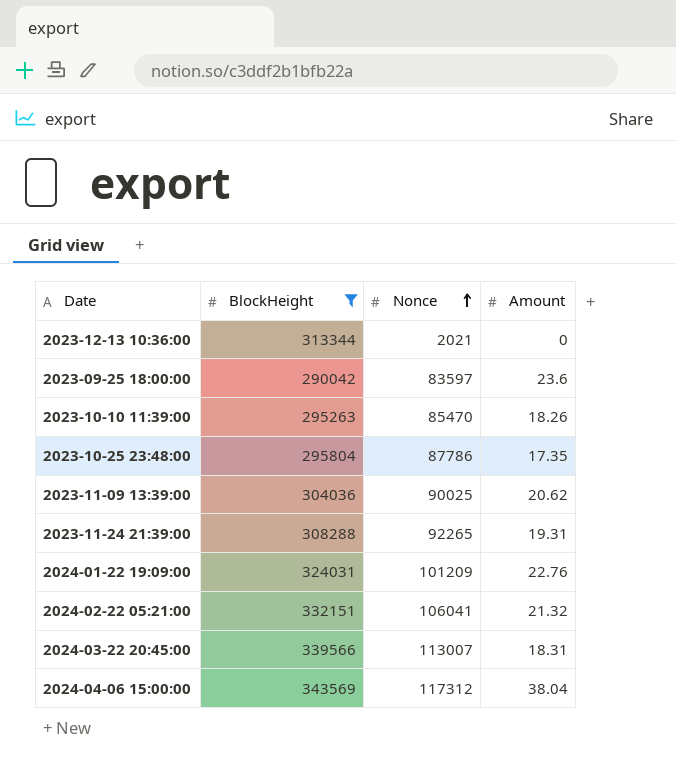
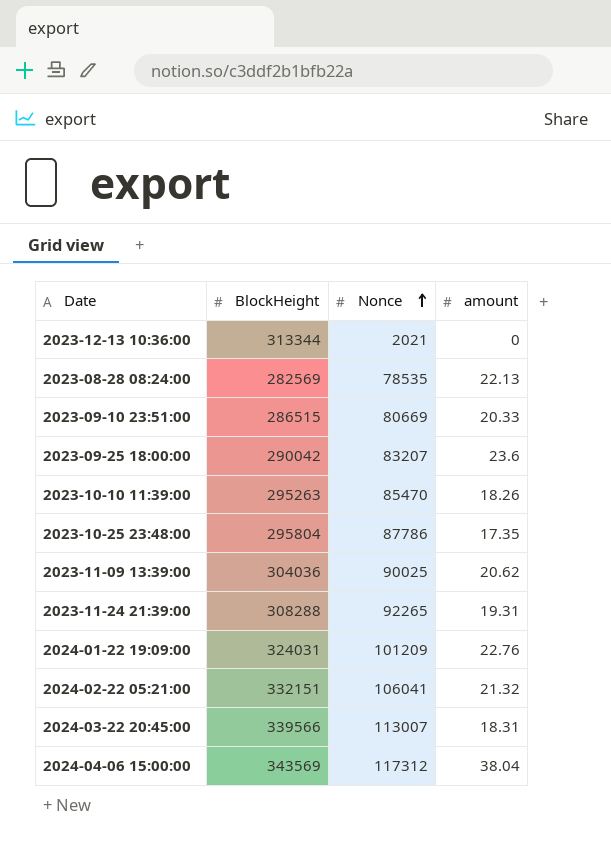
filter: BlockHeight >= 290042 -> none
column name: Amount -> amount
2023-09-25 18:00:00 | Nonce: 83597 -> 83207

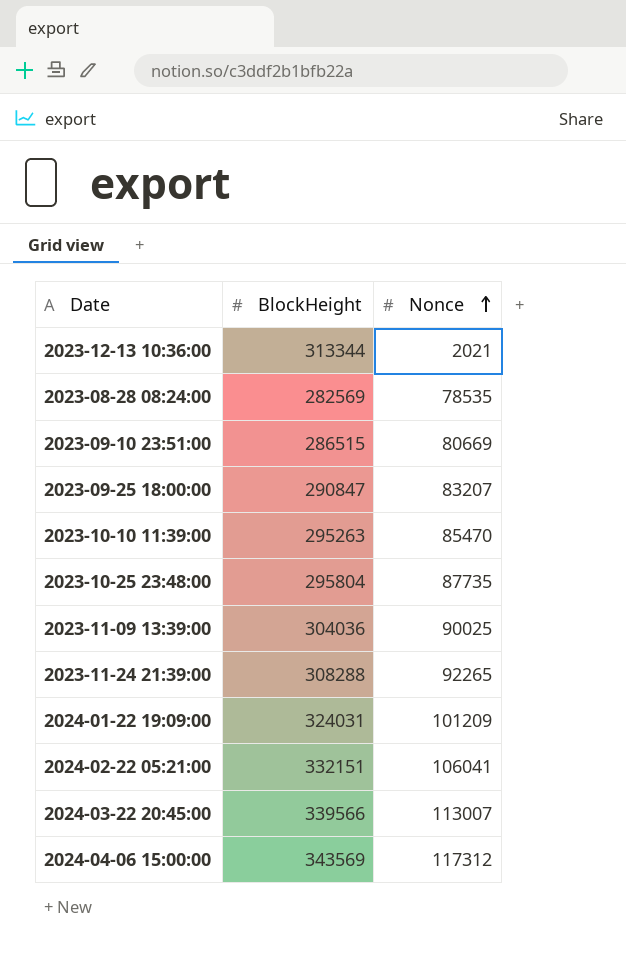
column amount | position: 4 -> none
2023-09-25 18:00:00 | BlockHeight: 290042 -> 290847
2023-10-25 23:48:00 | Nonce: 87786 -> 87735

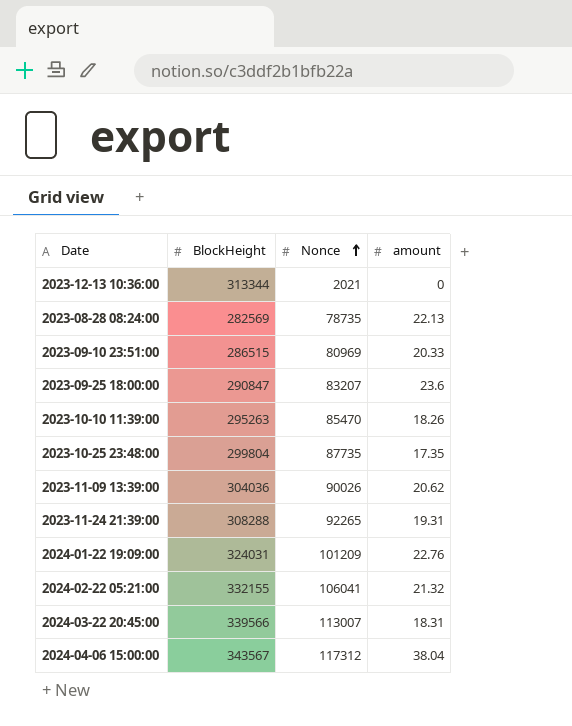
column amount | position: none -> 4
2023-08-28 08:24:00 | Nonce: 78535 -> 78735
2023-09-10 23:51:00 | Nonce: 80669 -> 80969
2023-10-25 23:48:00 | BlockHeight: 295804 -> 299804
2023-11-09 13:39:00 | Nonce: 90025 -> 90026
2024-02-22 05:21:00 | BlockHeight: 332151 -> 332155
2024-04-06 15:00:00 | BlockHeight: 343569 -> 343567

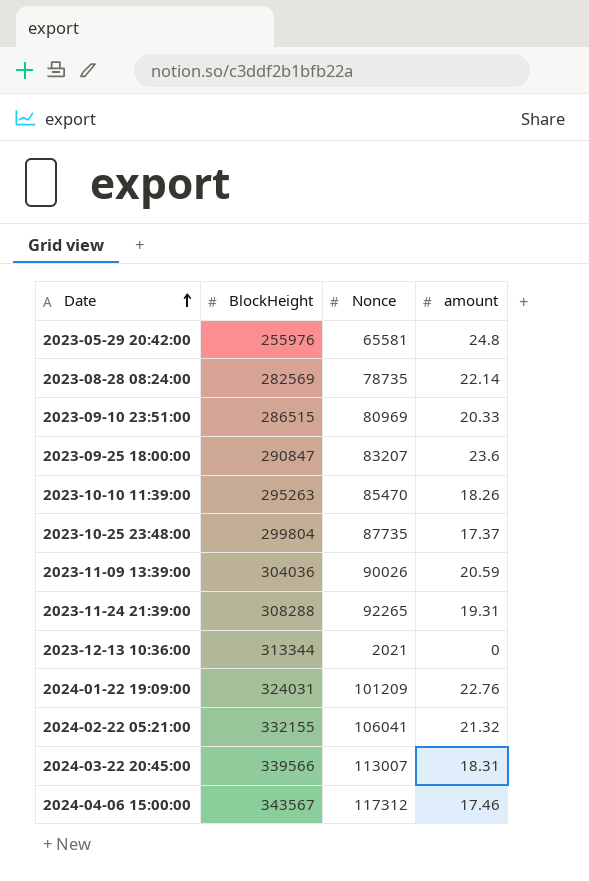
row order: Nonce ascending -> Date ascending
row 2023-05-29 20:42:00: none -> 255976 | 65581 | 24.8
2023-08-28 08:24:00 | amount: 22.13 -> 22.14
2023-10-25 23:48:00 | amount: 17.35 -> 17.37
2023-11-09 13:39:00 | amount: 20.62 -> 20.59
2024-04-06 15:00:00 | amount: 38.04 -> 17.46

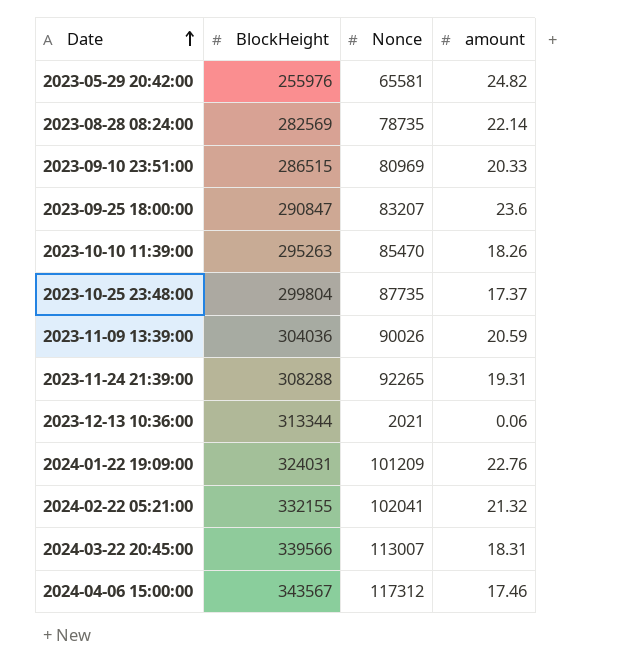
2023-05-29 20:42:00 | amount: 24.8 -> 24.82
2023-12-13 10:36:00 | amount: 0 -> 0.06
2024-02-22 05:21:00 | Nonce: 106041 -> 102041

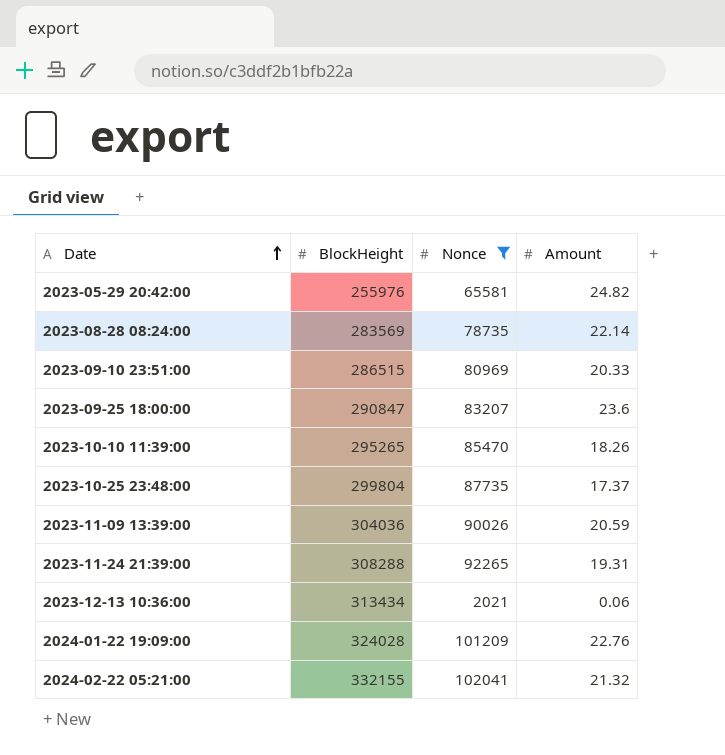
filter: none -> Nonce <= 102041
column name: amount -> Amount
2023-08-28 08:24:00 | BlockHeight: 282569 -> 283569
2023-10-10 11:39:00 | BlockHeight: 295263 -> 295265
2023-12-13 10:36:00 | BlockHeight: 313344 -> 313434
2024-01-22 19:09:00 | BlockHeight: 324031 -> 324028

